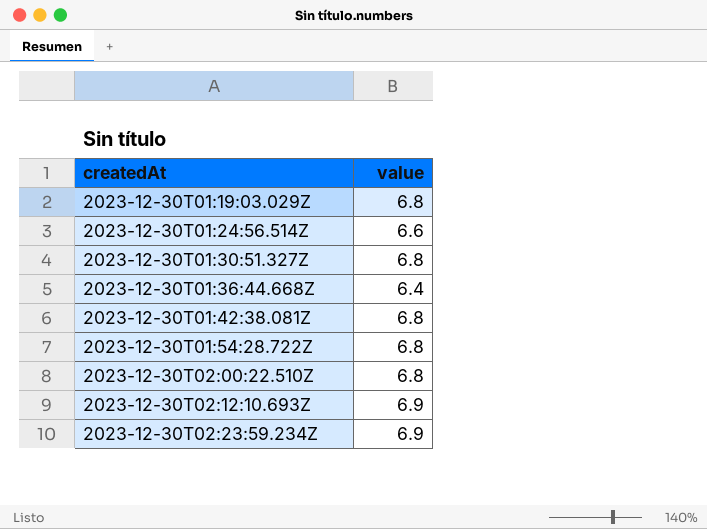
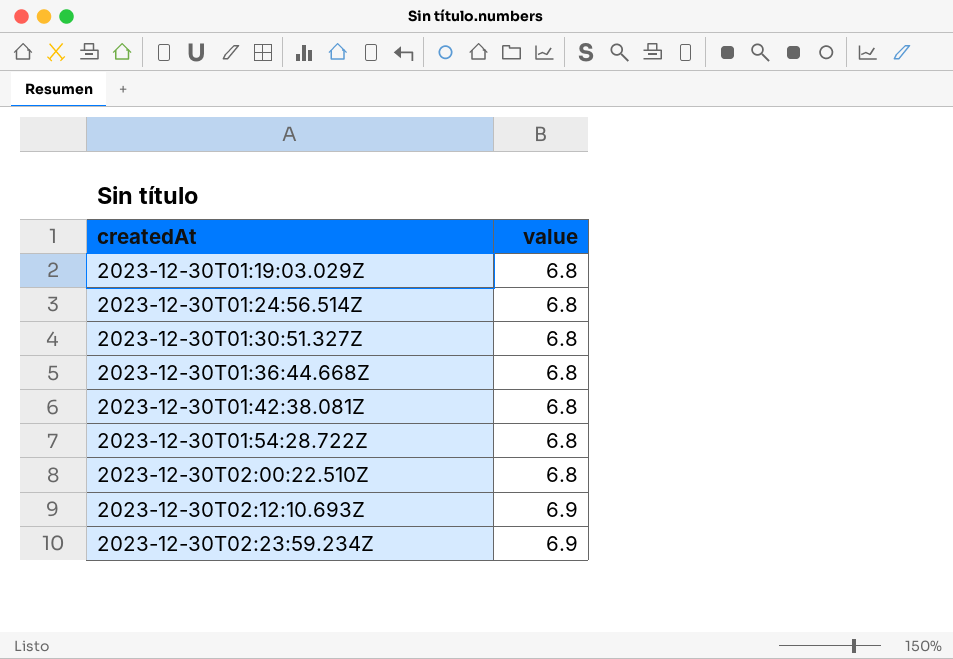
2023-12-30T01:24:56.514Z | value: 6.6 -> 6.8
2023-12-30T01:36:44.668Z | value: 6.4 -> 6.8

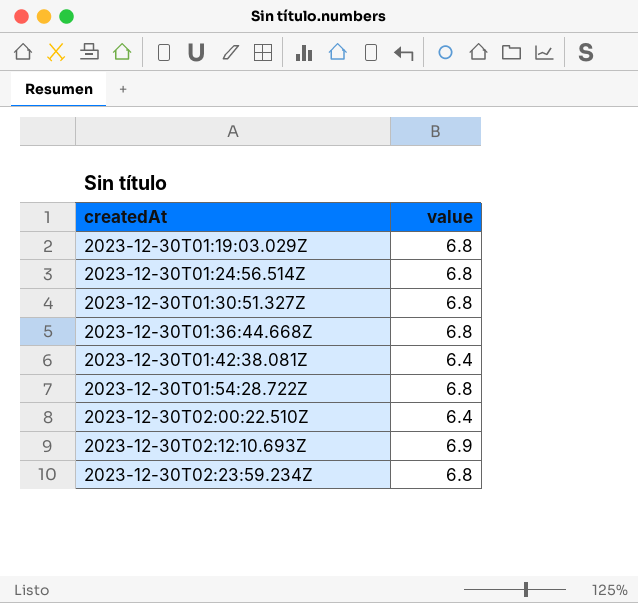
2023-12-30T01:42:38.081Z | value: 6.8 -> 6.4
2023-12-30T02:00:22.510Z | value: 6.8 -> 6.4
2023-12-30T02:23:59.234Z | value: 6.9 -> 6.8

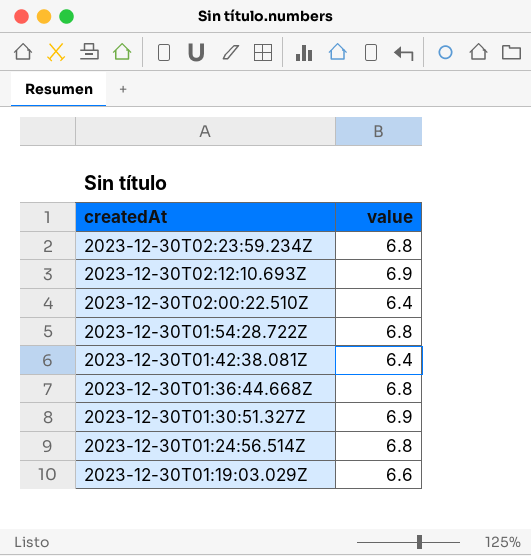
row order: createdAt ascending -> createdAt descending
2023-12-30T01:30:51.327Z | value: 6.8 -> 6.9
2023-12-30T01:19:03.029Z | value: 6.8 -> 6.6

